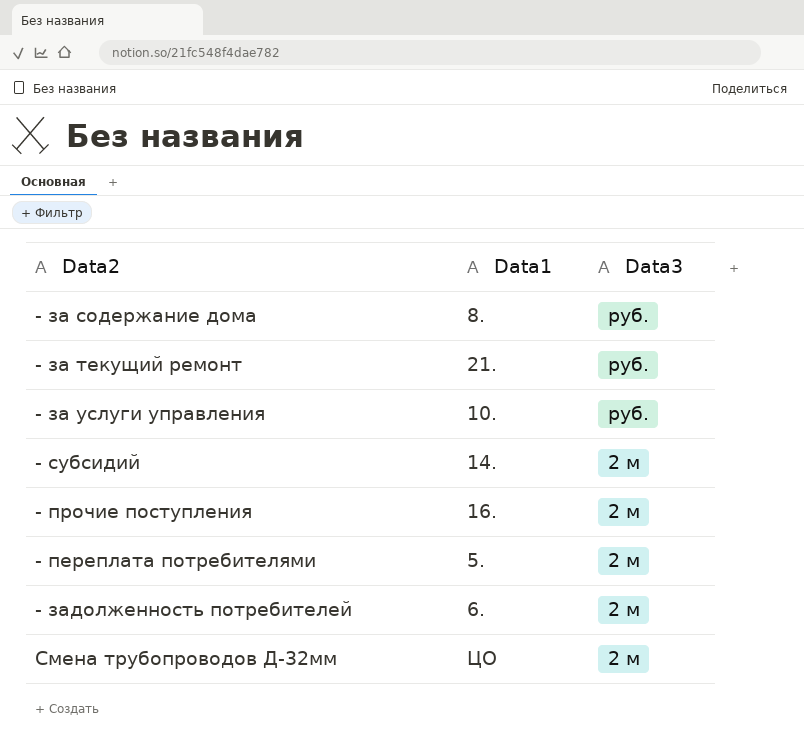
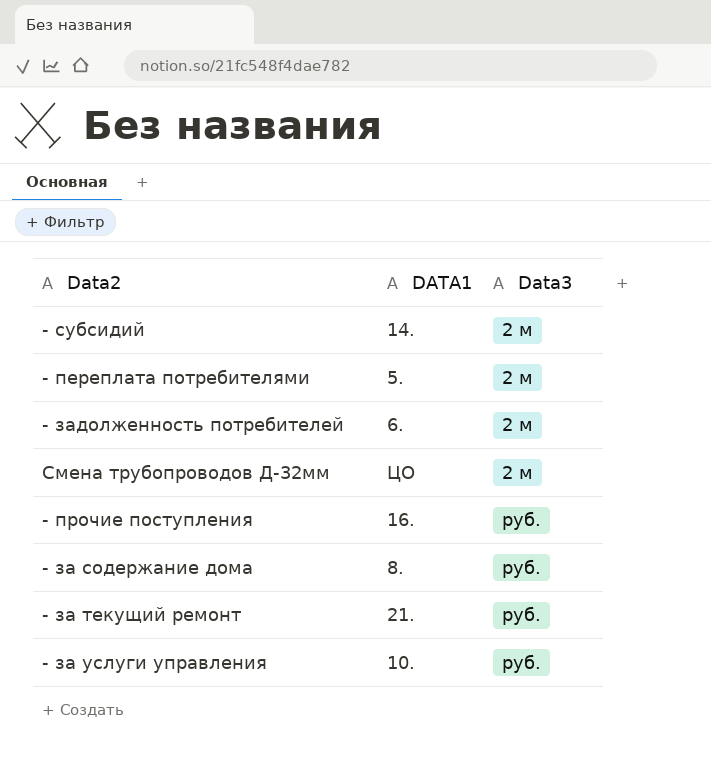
row order: Data3 descending -> Data3 ascending
column name: Data1 -> DATA1
- прочие поступления | Data3: 2 м -> руб.

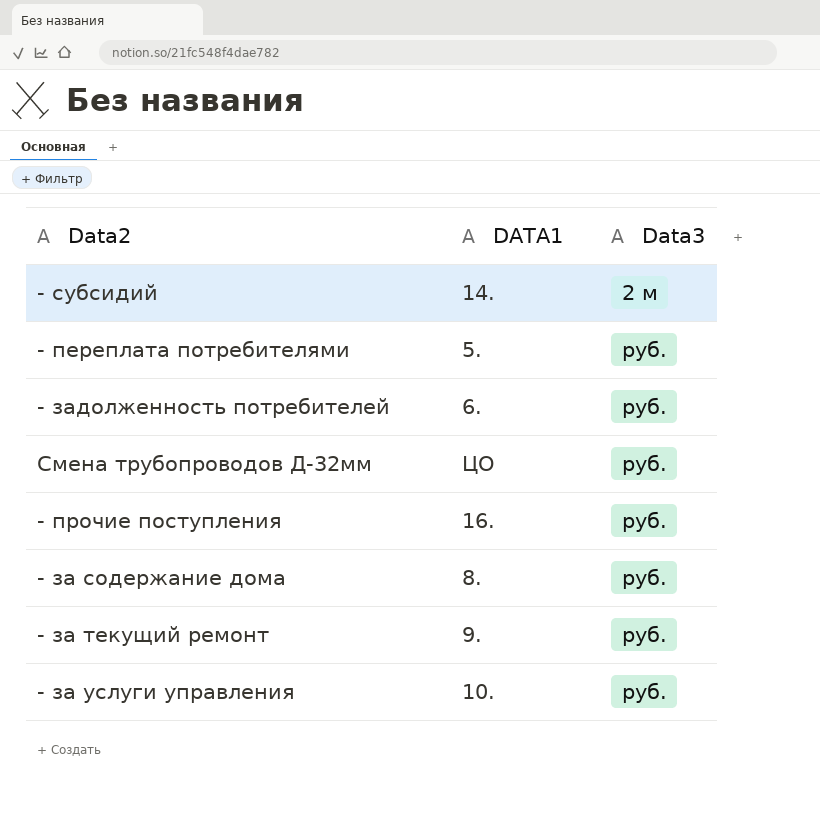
- переплата потребителями | Data3: 2 м -> руб.
- задолженность потребителей | Data3: 2 м -> руб.
Смена трубопроводов Д-32мм | Data3: 2 м -> руб.
- за текущий ремонт | DATA1: 21. -> 9.

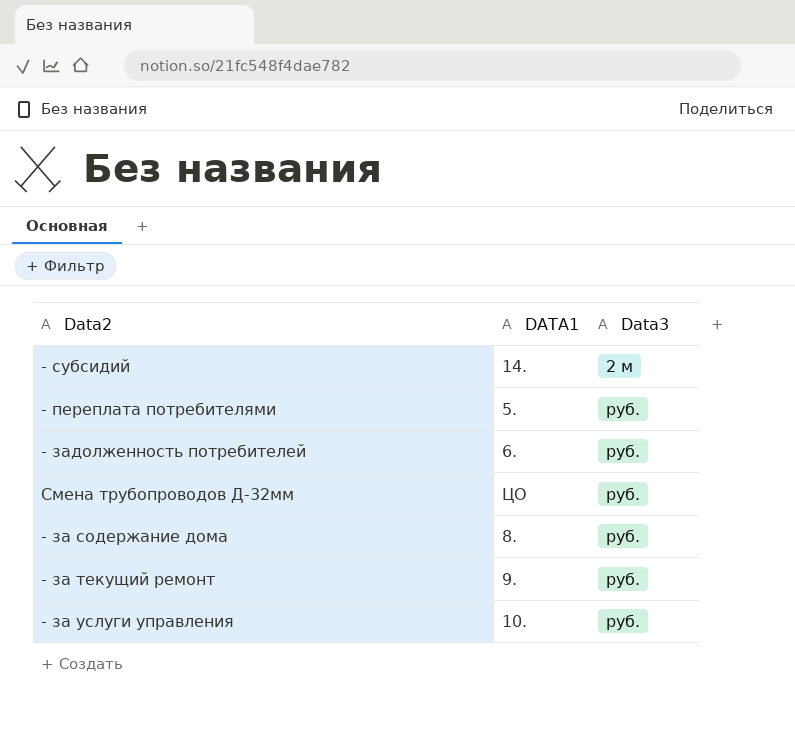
row - прочие поступления: 16. | руб. -> none

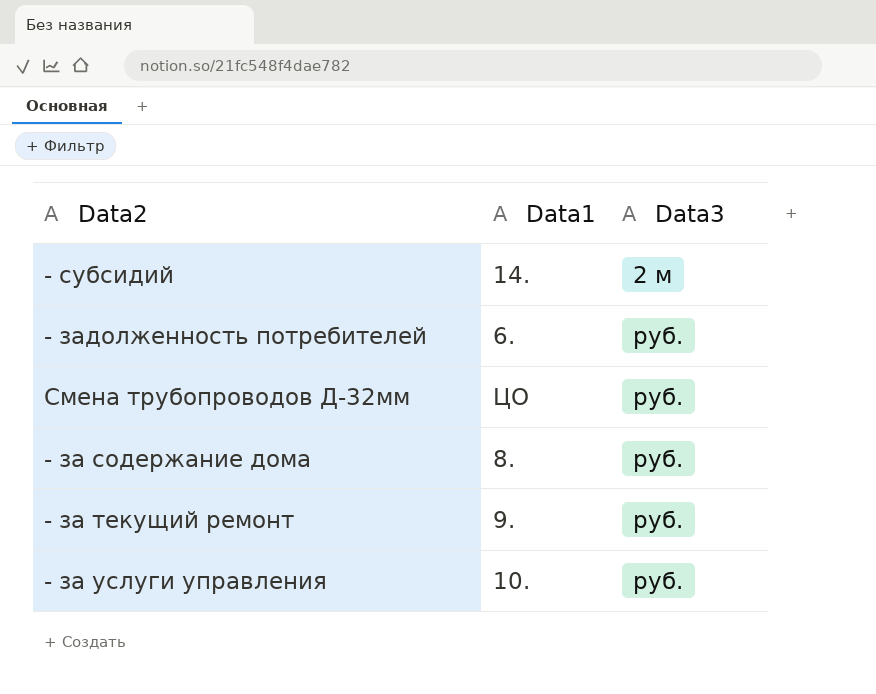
column name: DATA1 -> Data1
row - переплата потребителями: 5. | руб. -> none

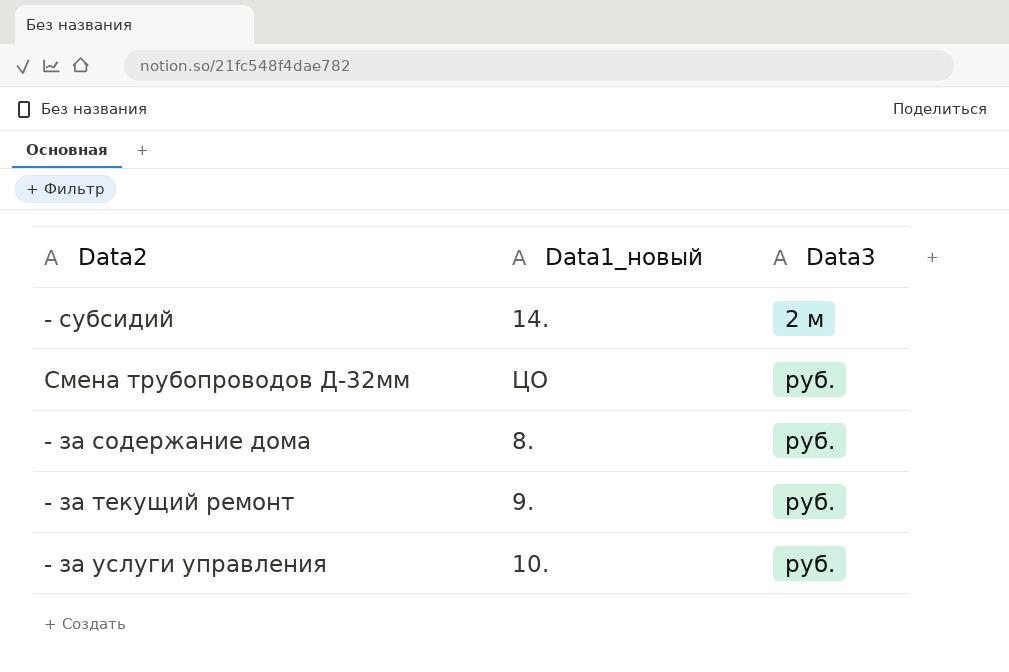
column name: Data1 -> Data1_новый
row - задолженность потребителей: 6. | руб. -> none

